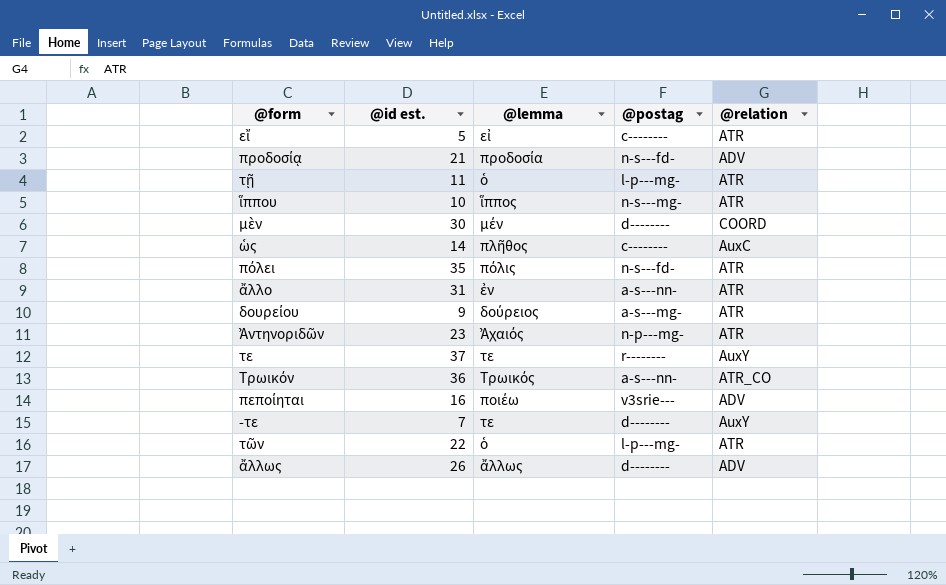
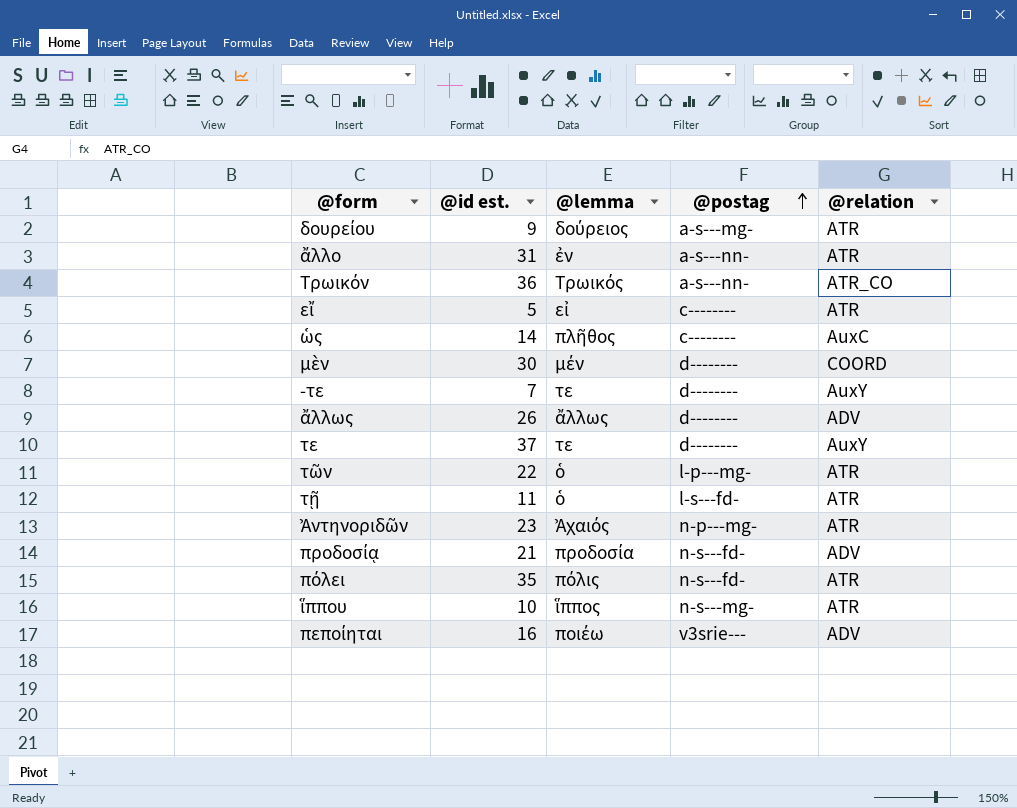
row order: none -> @postag ascending
τε | @postag: r-------- -> d--------
τῇ | @postag: l-p---mg- -> l-s---fd-

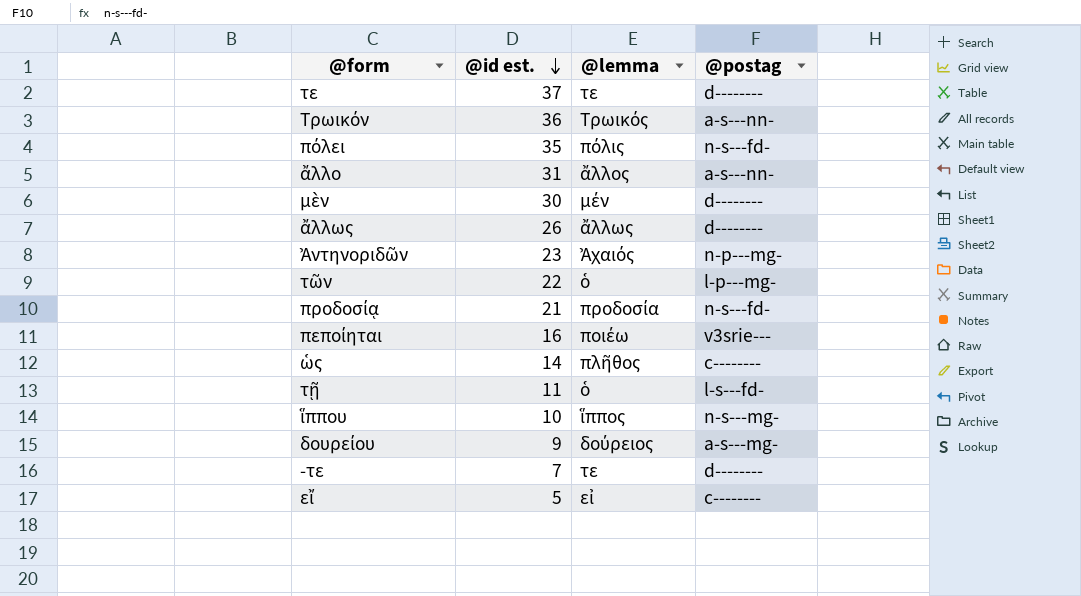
row order: @postag ascending -> @id est. descending
column @relation | position: 5 -> none
ἄλλο | @lemma: ἐν -> ἄλλος

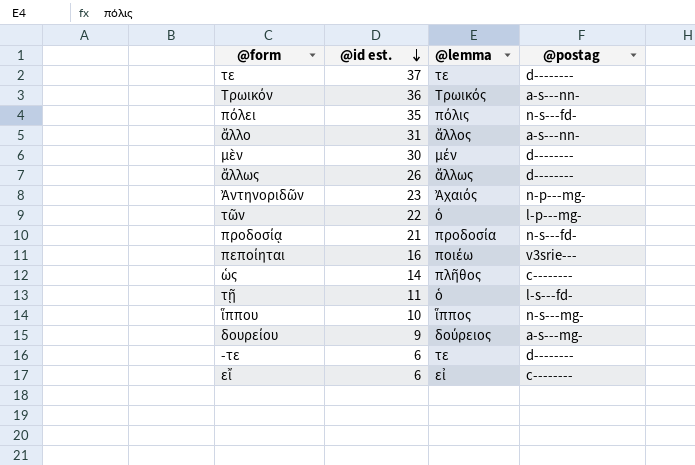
-τε | @id est.: 7 -> 6
εἴ | @id est.: 5 -> 6

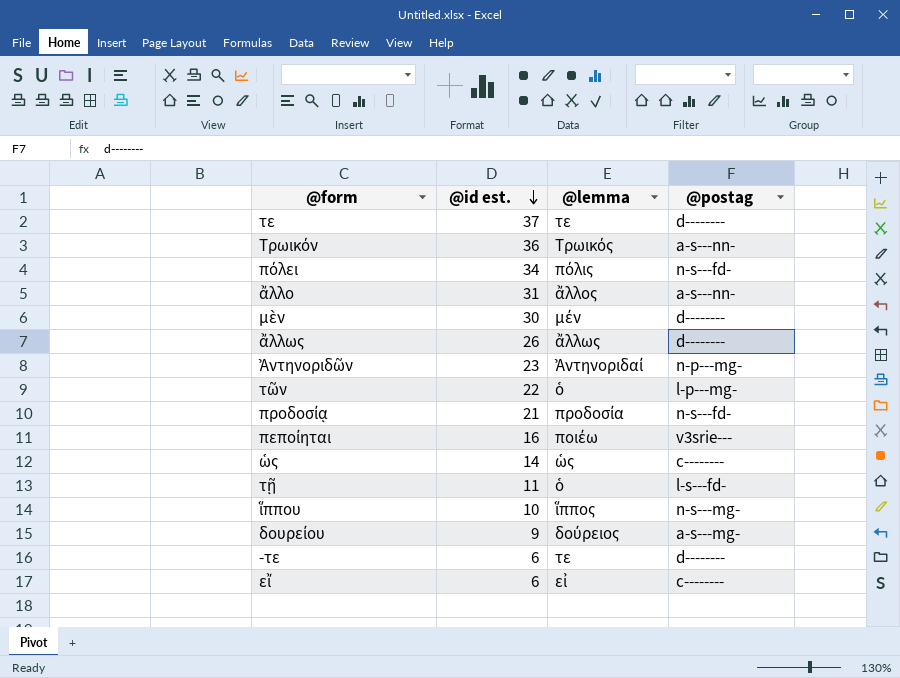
πόλει | @id est.: 35 -> 34
Ἀντηνοριδῶν | @lemma: Ἀχαιός -> Ἀντηνοριδαί
ὡς | @lemma: πλῆθος -> ὡς

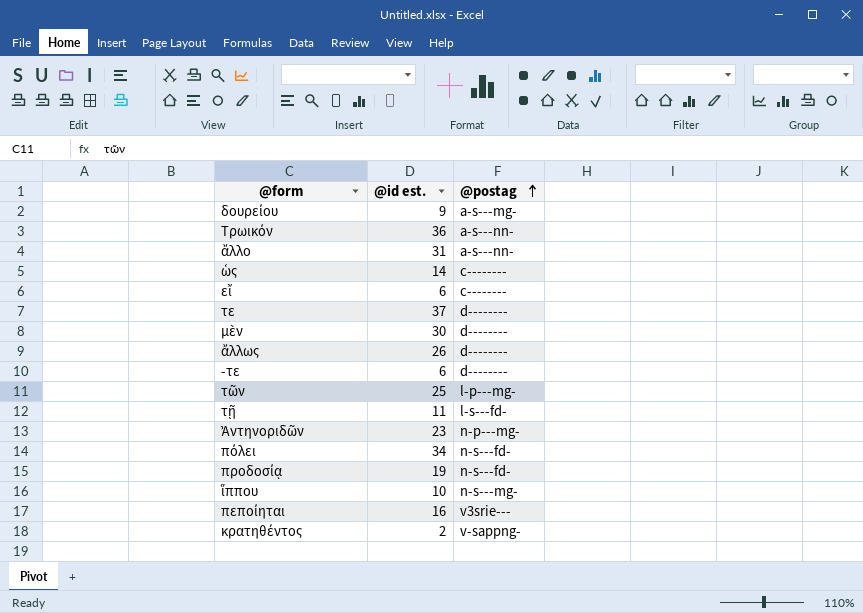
row order: @id est. descending -> @postag ascending
column @lemma | position: 3 -> none
τῶν | @id est.: 22 -> 25
προδοσίᾳ | @id est.: 21 -> 19
row κρατηθέντος: none -> 2 | v-sappng-

